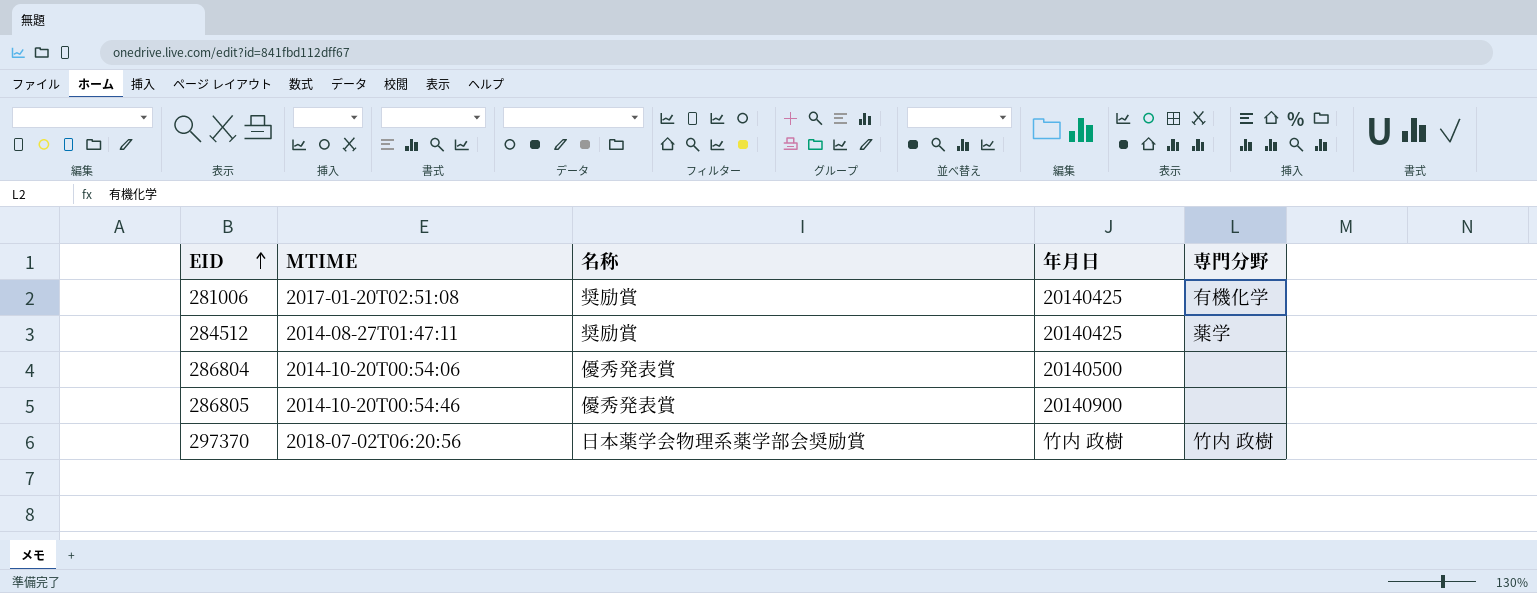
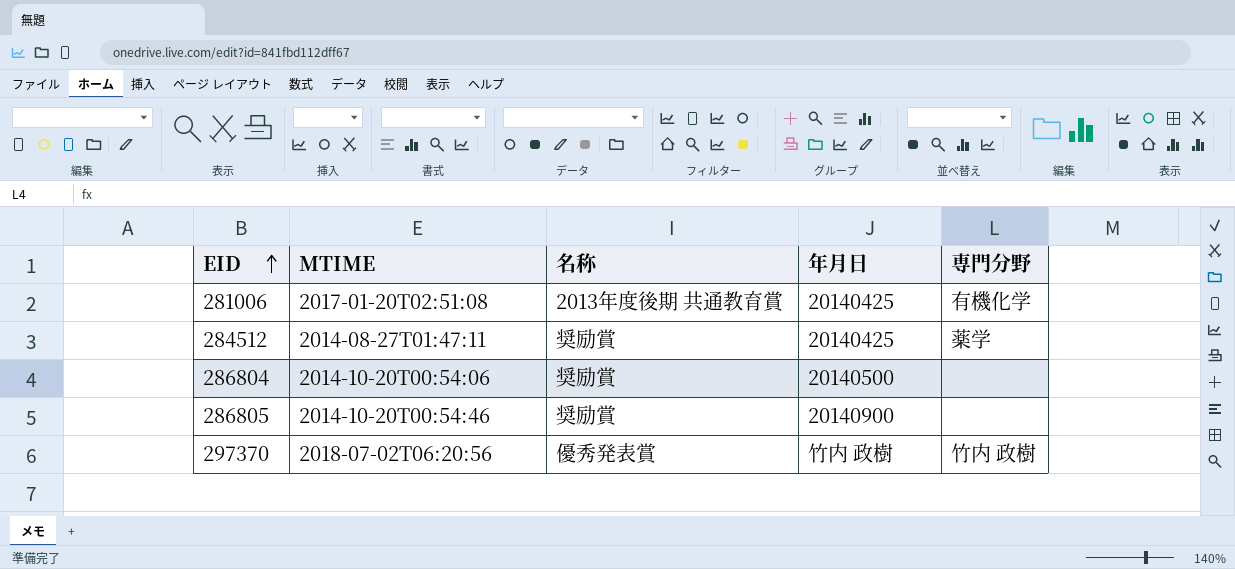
281006 | 名称: 奨励賞 -> 2013年度後期 共通教育賞
286804 | 名称: 優秀発表賞 -> 奨励賞
286805 | 名称: 優秀発表賞 -> 奨励賞
297370 | 名称: 日本薬学会物理系薬学部会奨励賞 -> 優秀発表賞

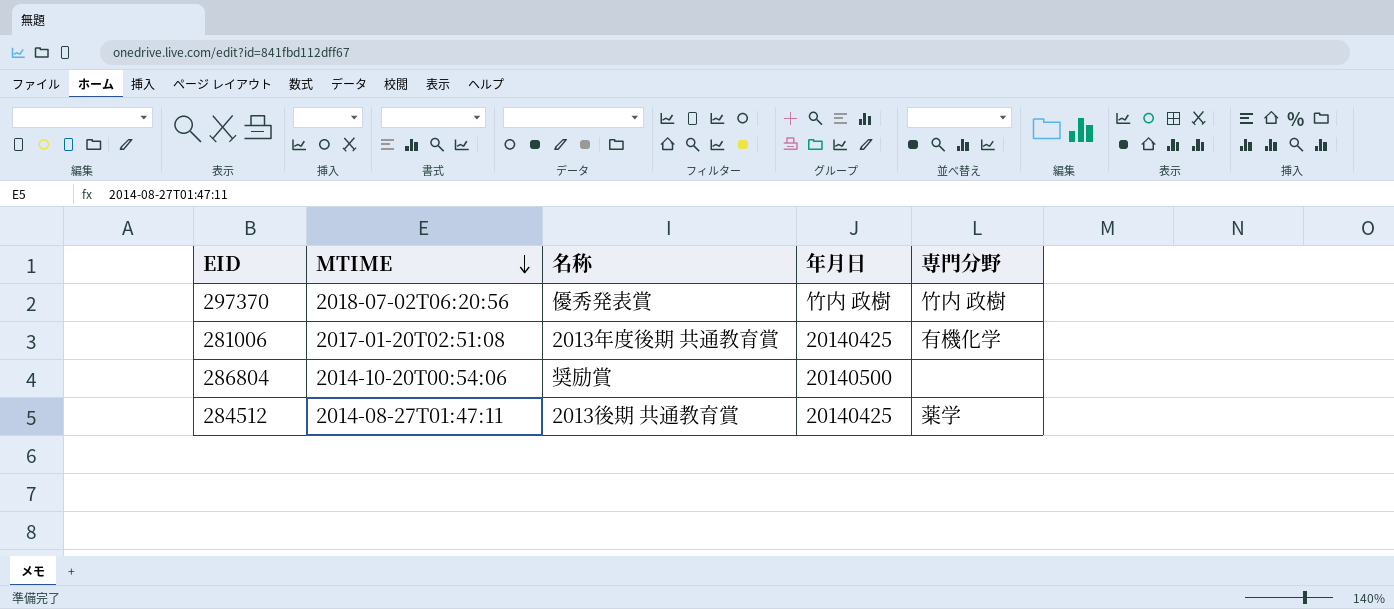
row order: EID ascending -> MTIME descending
row 286805: 2014-10-20T00:54:46 | 奨励賞 | 20140900 | none -> none
284512 | 名称: 奨励賞 -> 2013後期 共通教育賞

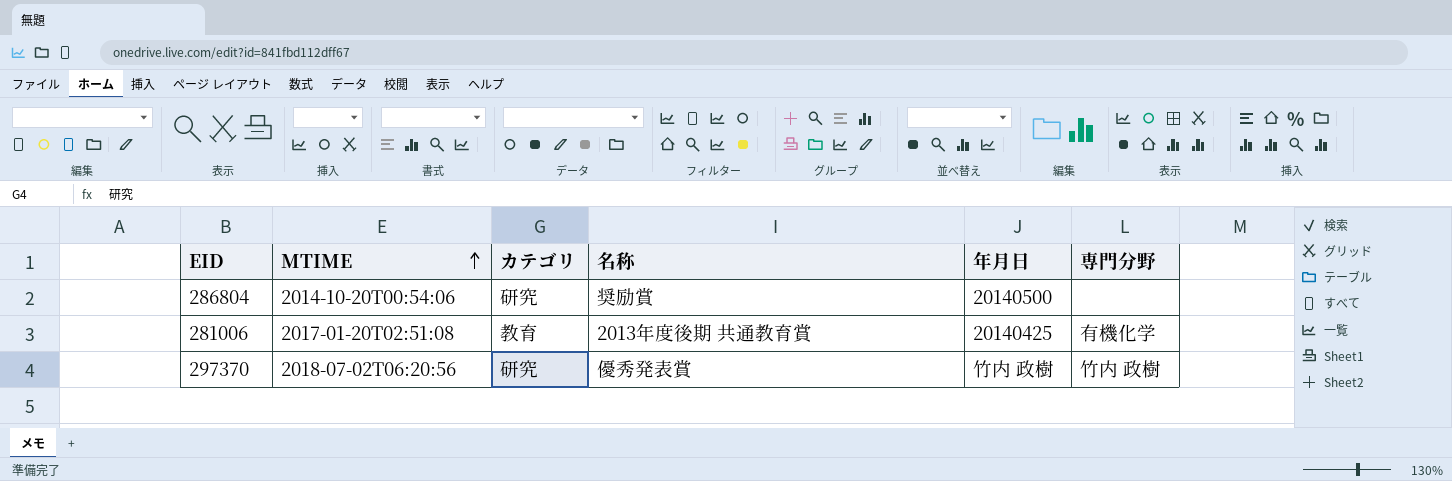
row order: MTIME descending -> MTIME ascending
column カテゴリ | position: none -> 3
row 284512: 2014-08-27T01:47:11 | 2013後期 共通教育賞 | 20140425 | 薬学 -> none

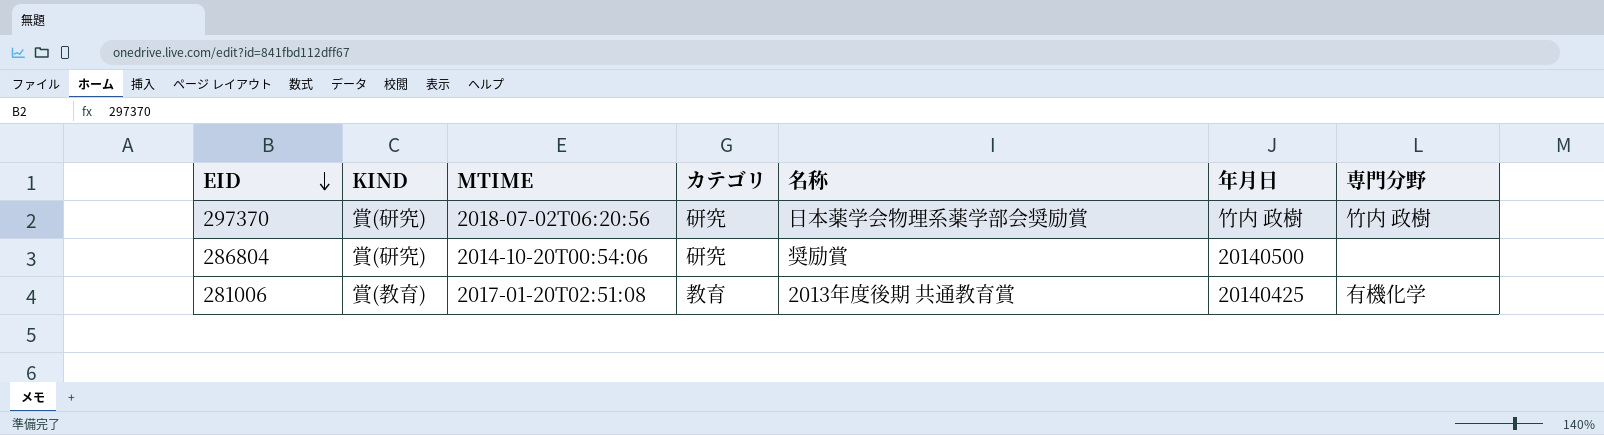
row order: MTIME ascending -> EID descending
column KIND | position: none -> 2
297370 | 名称: 優秀発表賞 -> 日本薬学会物理系薬学部会奨励賞

